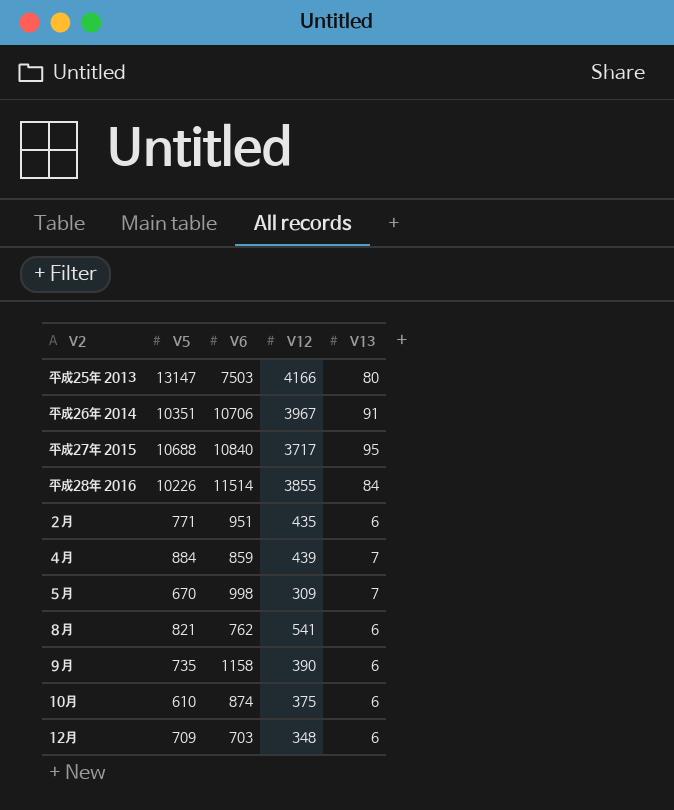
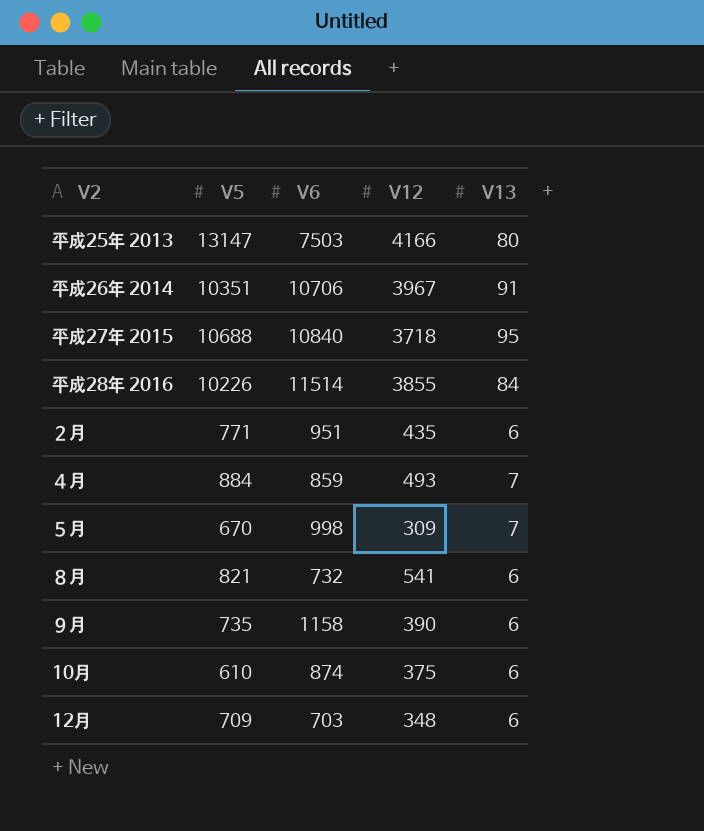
平成27年 2015 | V12: 3717 -> 3718
４月 | V12: 439 -> 493
８月 | V6: 762 -> 732

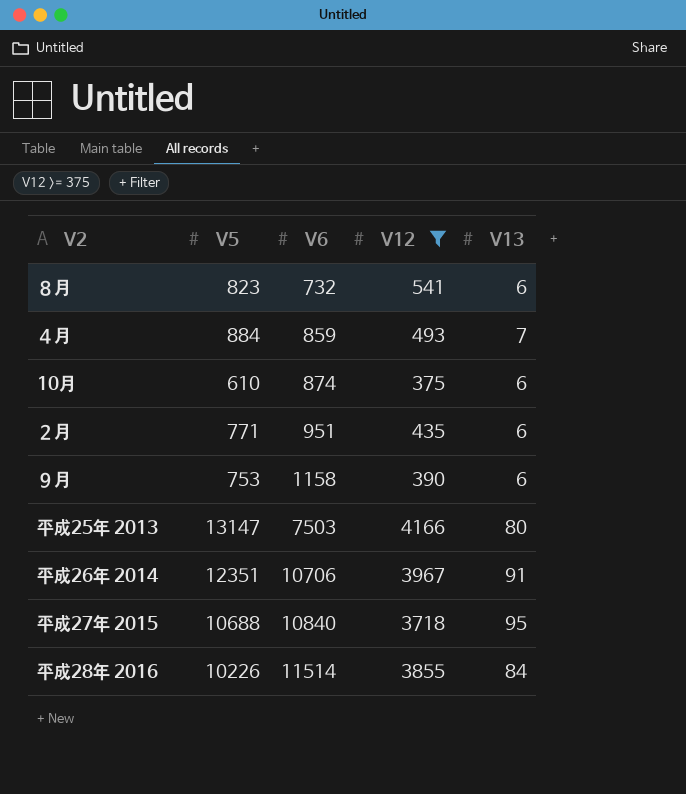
filter: none -> V12 >= 375
row order: none -> V6 ascending
８月 | V5: 821 -> 823
９月 | V5: 735 -> 753
平成26年 2014 | V5: 10351 -> 12351

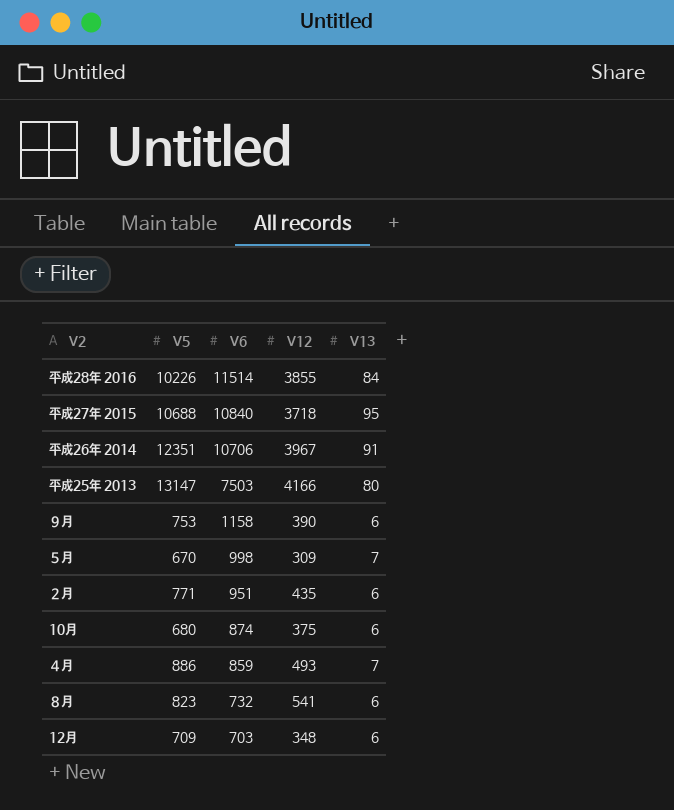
filter: V12 >= 375 -> none
row order: V6 ascending -> V6 descending
10月 | V5: 610 -> 680
４月 | V5: 884 -> 886

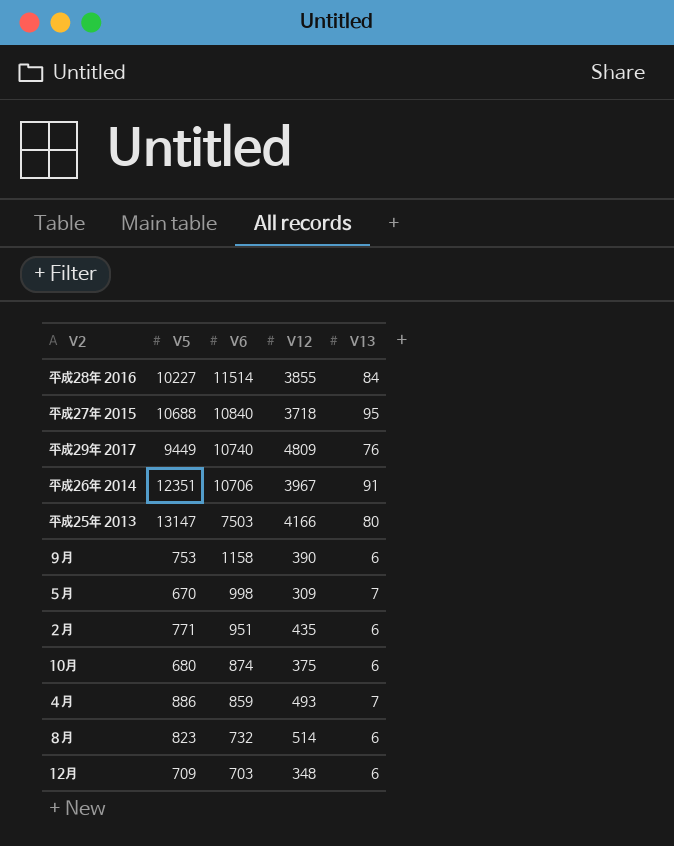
平成28年 2016 | V5: 10226 -> 10227
row 平成29年 2017: none -> 9449 | 10740 | 4809 | 76
８月 | V12: 541 -> 514

